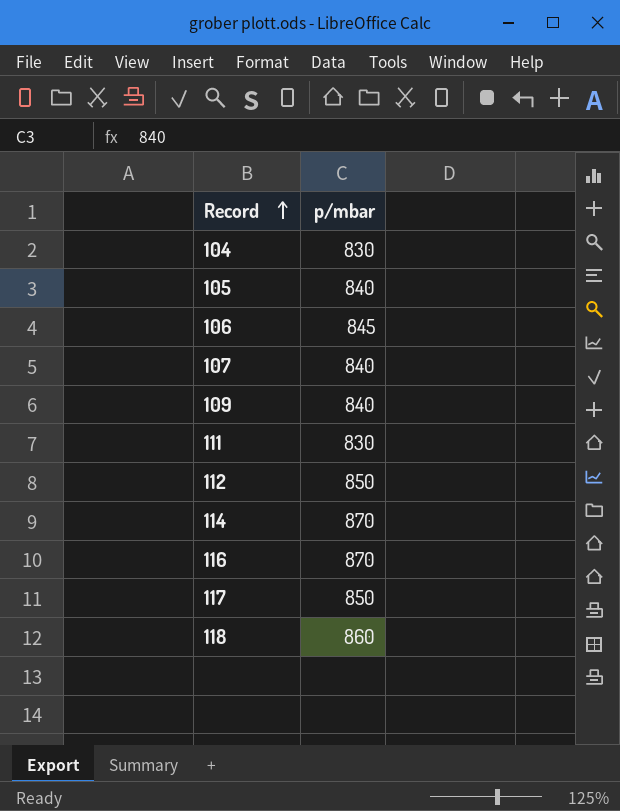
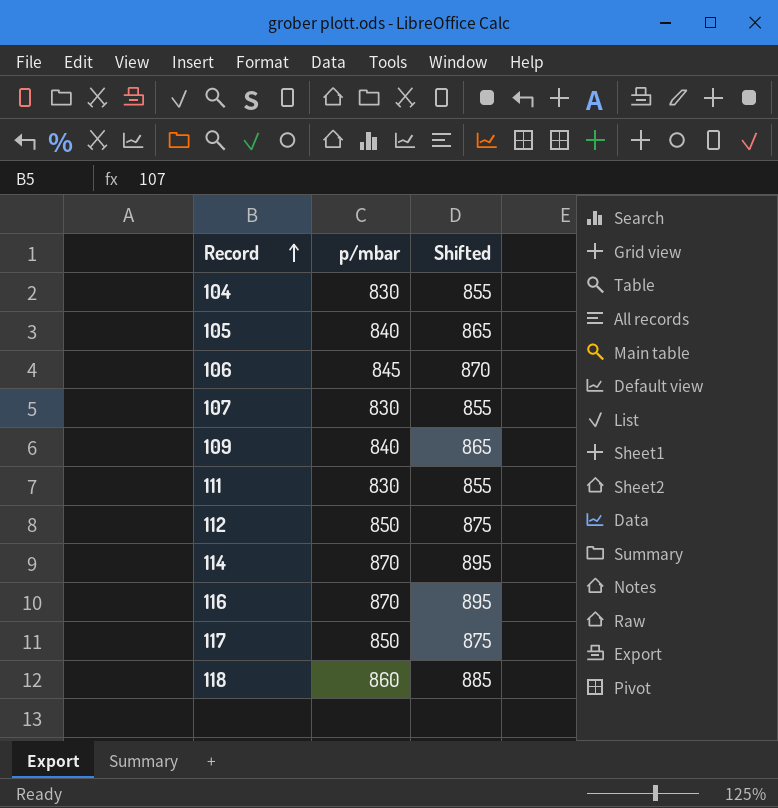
column Shifted | formula: none -> [p/mbar] + 25
107 | p/mbar: 840 -> 830

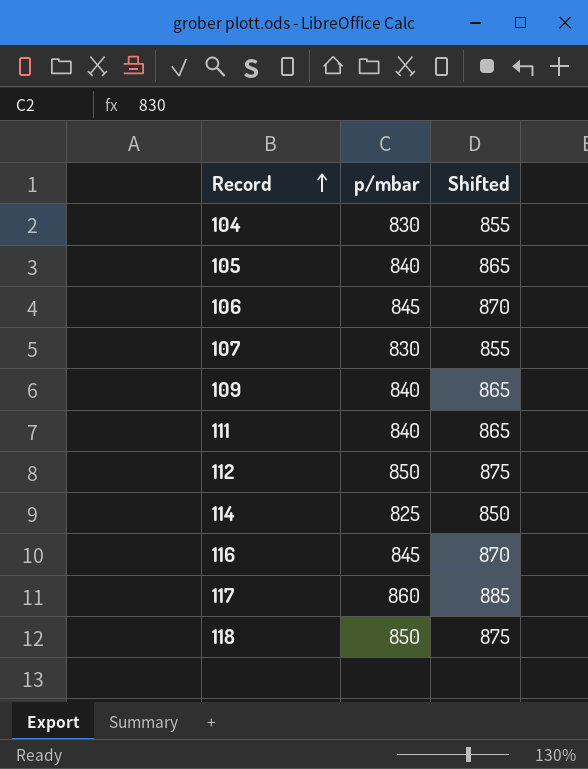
111 | p/mbar: 830 -> 840
111 | Shifted: 855 -> 865
114 | p/mbar: 870 -> 825
114 | Shifted: 895 -> 850
116 | p/mbar: 870 -> 845
116 | Shifted: 895 -> 870
117 | p/mbar: 850 -> 860
117 | Shifted: 875 -> 885
118 | p/mbar: 860 -> 850
118 | Shifted: 885 -> 875

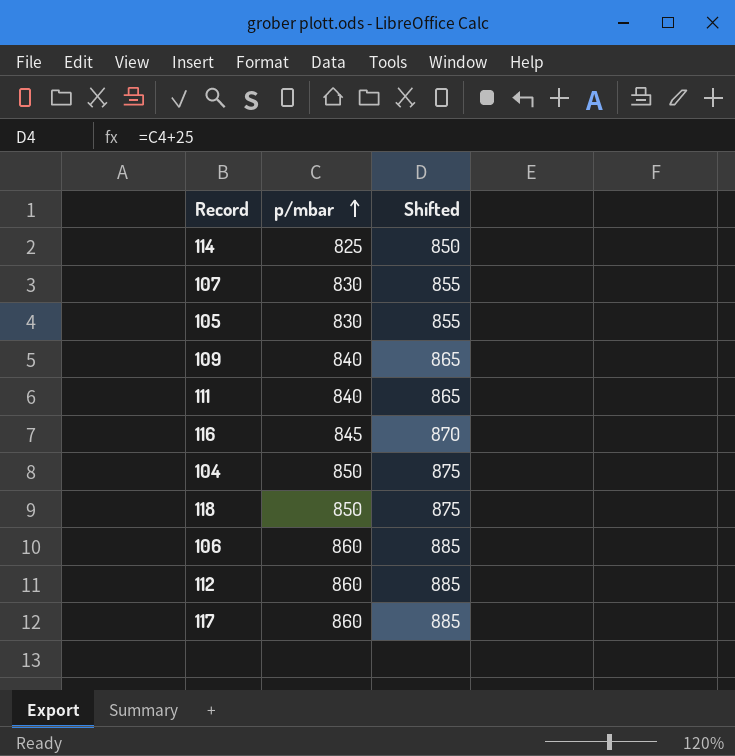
row order: Record ascending -> p/mbar ascending
105 | p/mbar: 840 -> 830
105 | Shifted: 865 -> 855
104 | p/mbar: 830 -> 850
104 | Shifted: 855 -> 875
106 | p/mbar: 845 -> 860
106 | Shifted: 870 -> 885
112 | p/mbar: 850 -> 860
112 | Shifted: 875 -> 885

